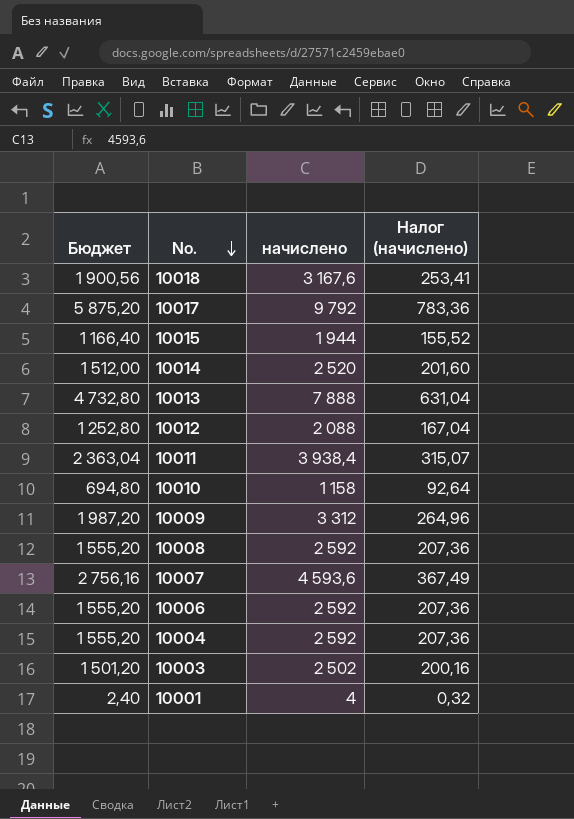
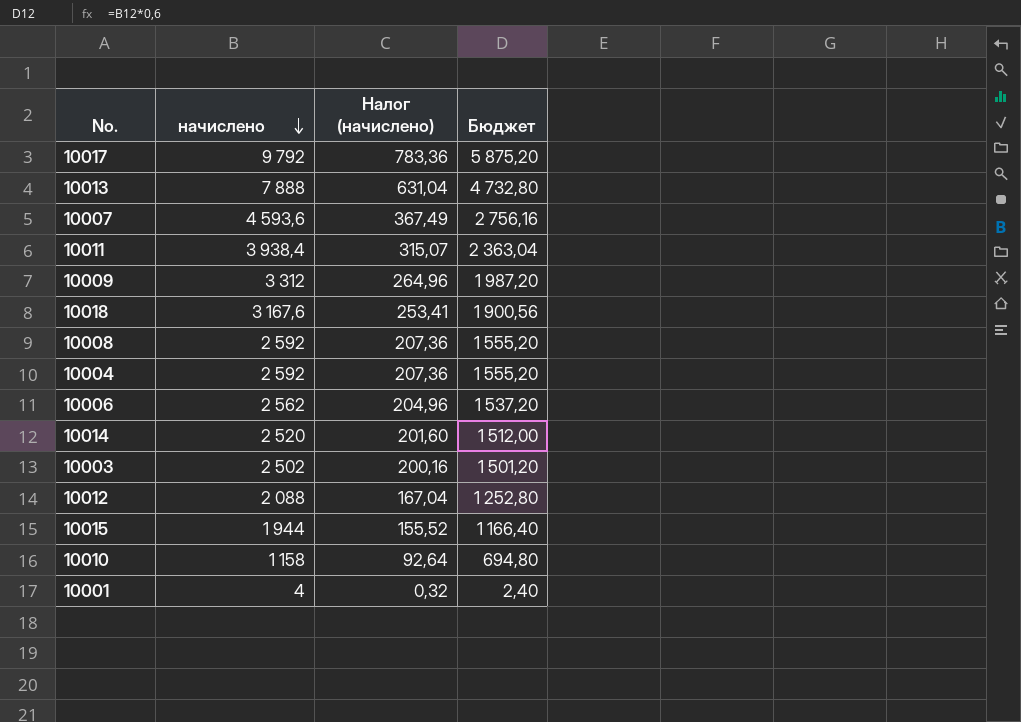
row order: No. descending -> начислено descending
column Бюджет | position: 1 -> 4
10006 | начислено: 2 592 -> 2 562
10006 | Налог (начислено): 207,36 -> 204,96
10006 | Бюджет: 1 555,20 -> 1 537,20

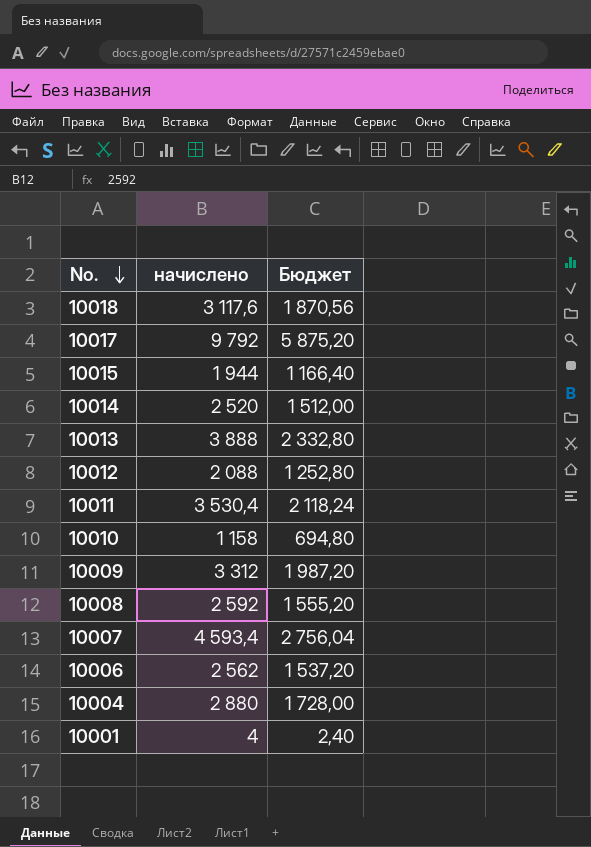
row order: начислено descending -> No. descending
column Налог (начислено) | formula: [начислено] * 0,08 -> none
row 10003: 2 502 | 200,16 | 1 501,20 -> none
10018 | начислено: 3 167,6 -> 3 117,6
10018 | Бюджет: 1 900,56 -> 1 870,56
10013 | начислено: 7 888 -> 3 888
10013 | Бюджет: 4 732,80 -> 2 332,80
10011 | начислено: 3 938,4 -> 3 530,4
10011 | Бюджет: 2 363,04 -> 2 118,24
10007 | начислено: 4 593,6 -> 4 593,4
10007 | Бюджет: 2 756,16 -> 2 756,04
10004 | начислено: 2 592 -> 2 880
10004 | Бюджет: 1 555,20 -> 1 728,00

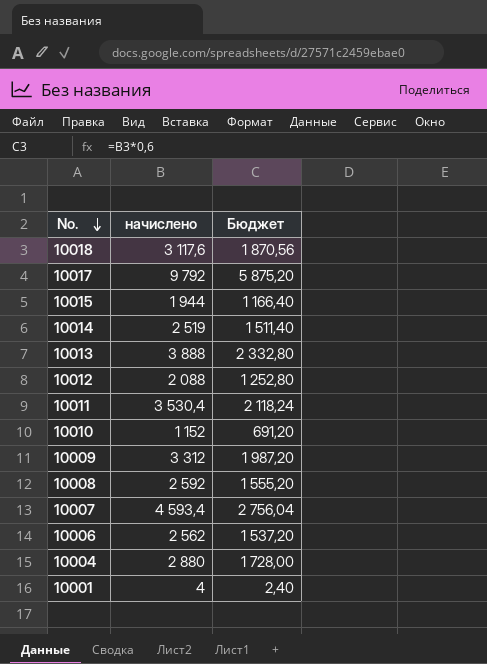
10014 | начислено: 2 520 -> 2 519
10014 | Бюджет: 1 512,00 -> 1 511,40
10010 | начислено: 1 158 -> 1 152
10010 | Бюджет: 694,80 -> 691,20

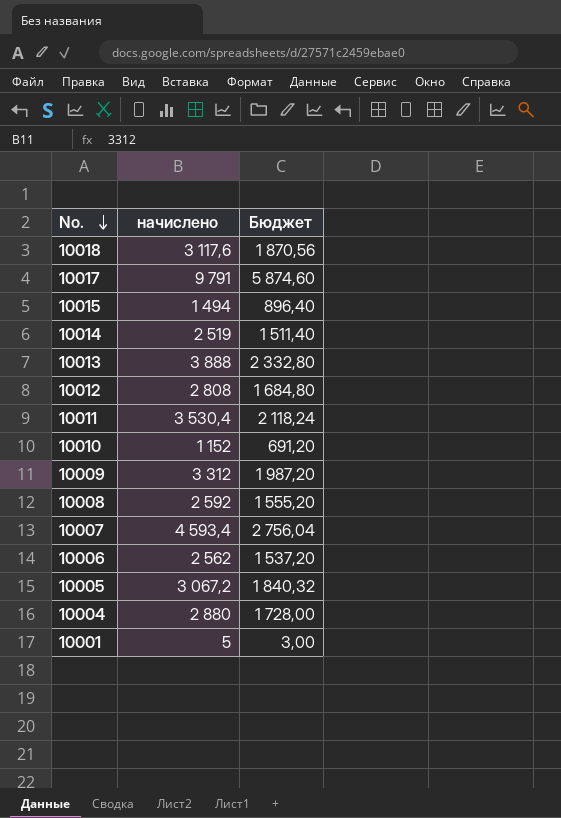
10017 | начислено: 9 792 -> 9 791
10017 | Бюджет: 5 875,20 -> 5 874,60
10015 | начислено: 1 944 -> 1 494
10015 | Бюджет: 1 166,40 -> 896,40
10012 | начислено: 2 088 -> 2 808
10012 | Бюджет: 1 252,80 -> 1 684,80
row 10005: none -> 3 067,2 | 1 840,32
10001 | начислено: 4 -> 5
10001 | Бюджет: 2,40 -> 3,00

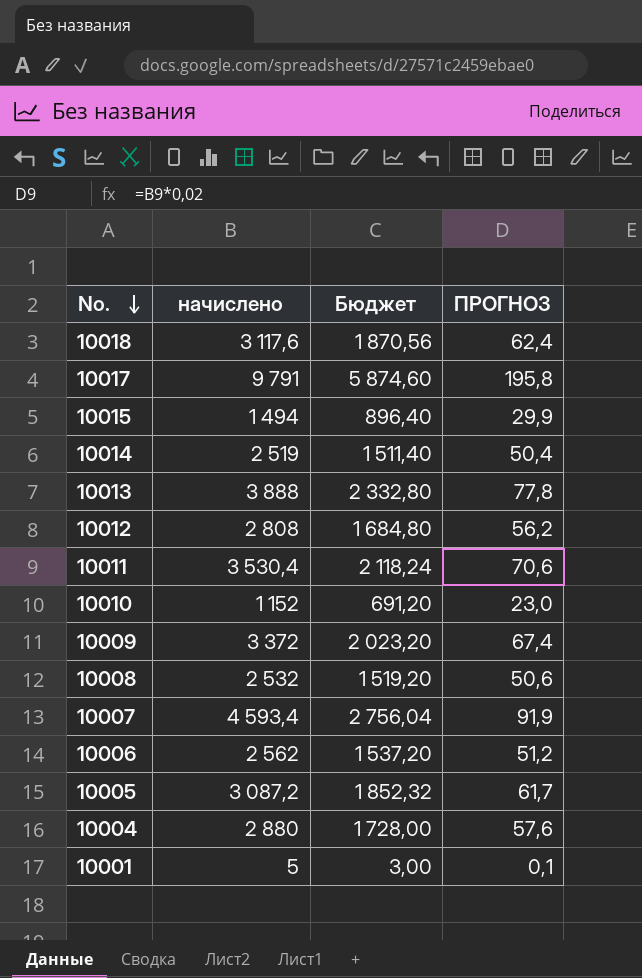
column ПРОГНОЗ | formula: none -> [начислено] * 0,02
10009 | начислено: 3 312 -> 3 372
10009 | Бюджет: 1 987,20 -> 2 023,20
10008 | начислено: 2 592 -> 2 532
10008 | Бюджет: 1 555,20 -> 1 519,20
10005 | начислено: 3 067,2 -> 3 087,2
10005 | Бюджет: 1 840,32 -> 1 852,32

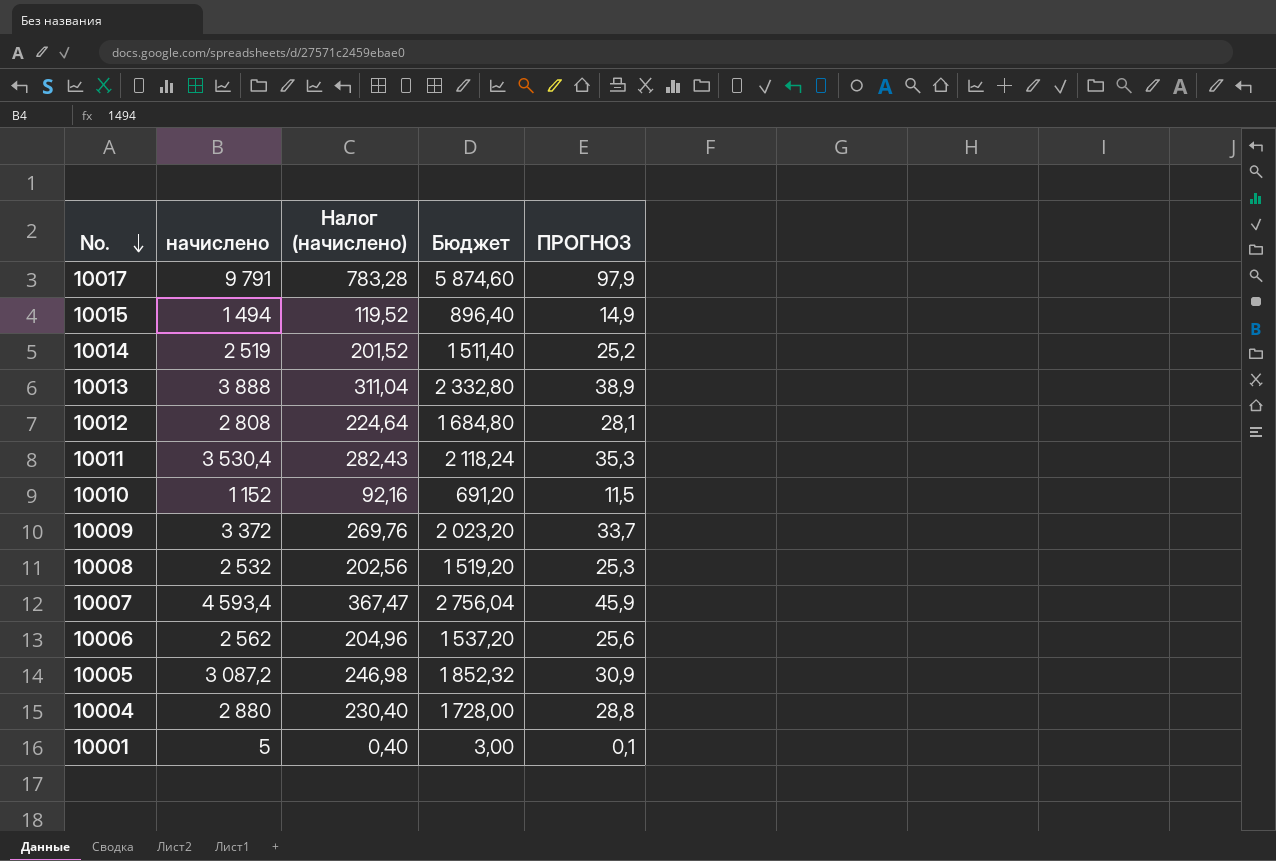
column Налог (начислено) | formula: none -> [начислено] * 0,08
column ПРОГНОЗ | formula: [начислено] * 0,02 -> [начислено] * 0,01
row 10018: 3 117,6 | 1 870,56 | 62,4 -> none

